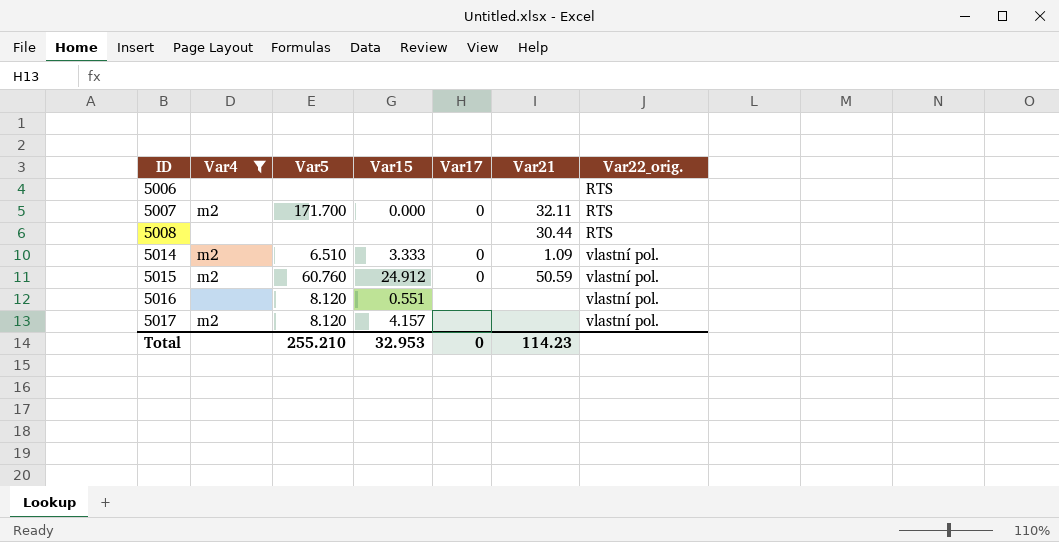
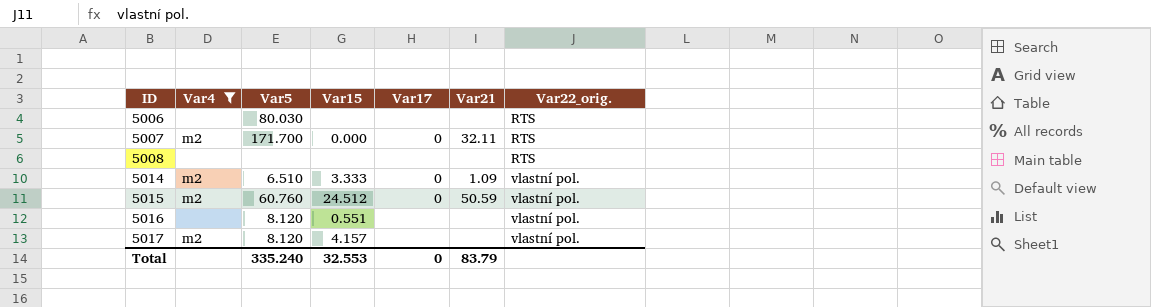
5006 | Var5: none -> 80.030
5008 | Var21: 30.44 -> none
5015 | Var15: 24.912 -> 24.512
Total | Var5: 255.210 -> 335.240
Total | Var15: 32.953 -> 32.553
Total | Var21: 114.23 -> 83.79

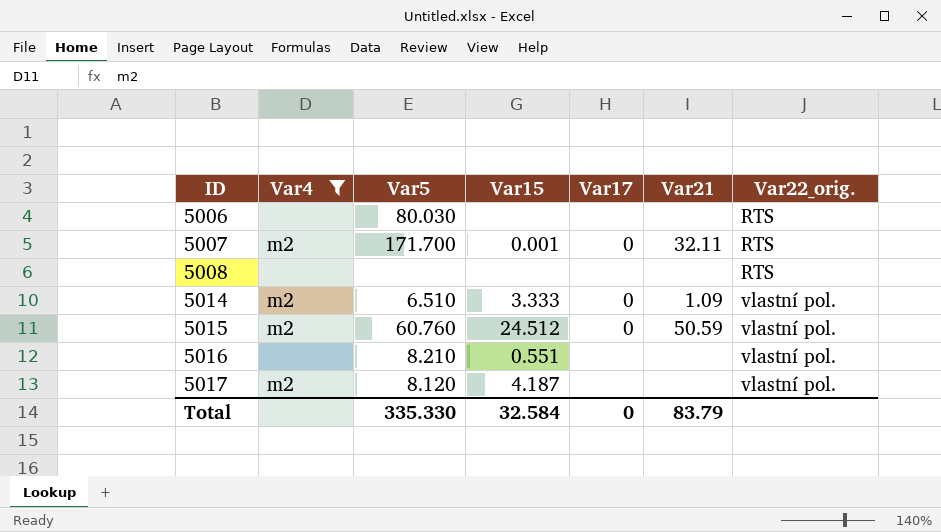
5007 | Var15: 0.000 -> 0.001
5016 | Var5: 8.120 -> 8.210
5017 | Var15: 4.157 -> 4.187
Total | Var5: 335.240 -> 335.330
Total | Var15: 32.553 -> 32.584

